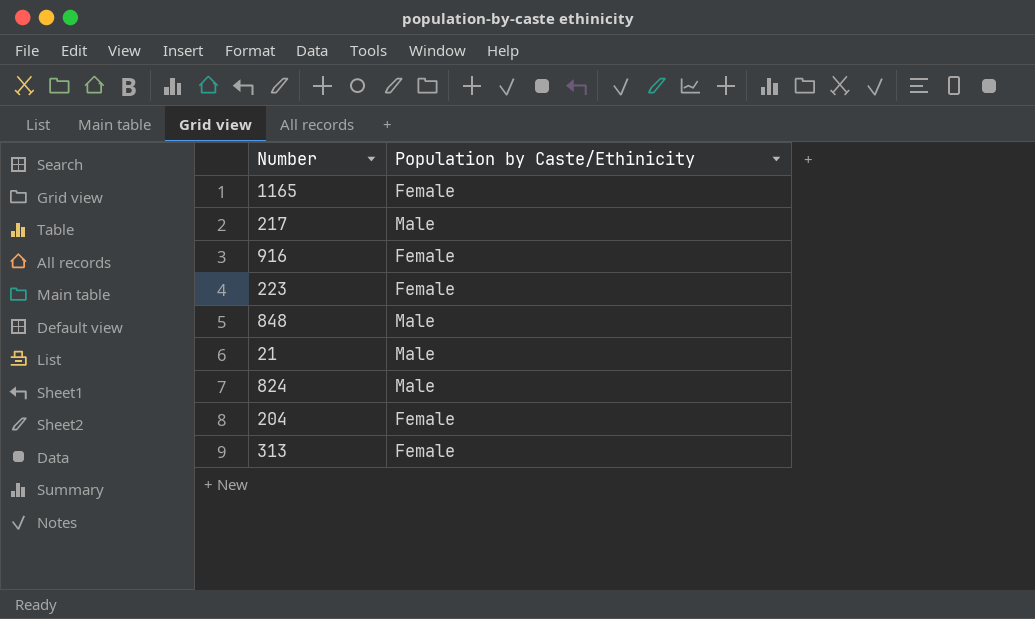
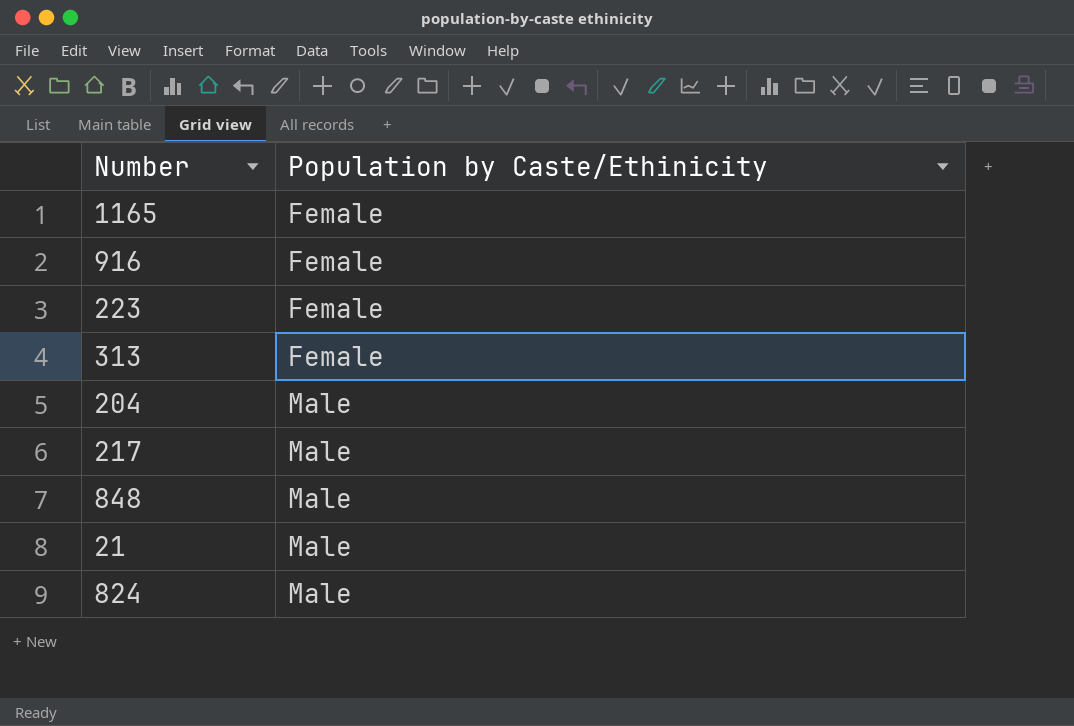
row order: none -> Population by Caste/Ethinicity ascending
204 | Population by Caste/Ethinicity: Female -> Male

